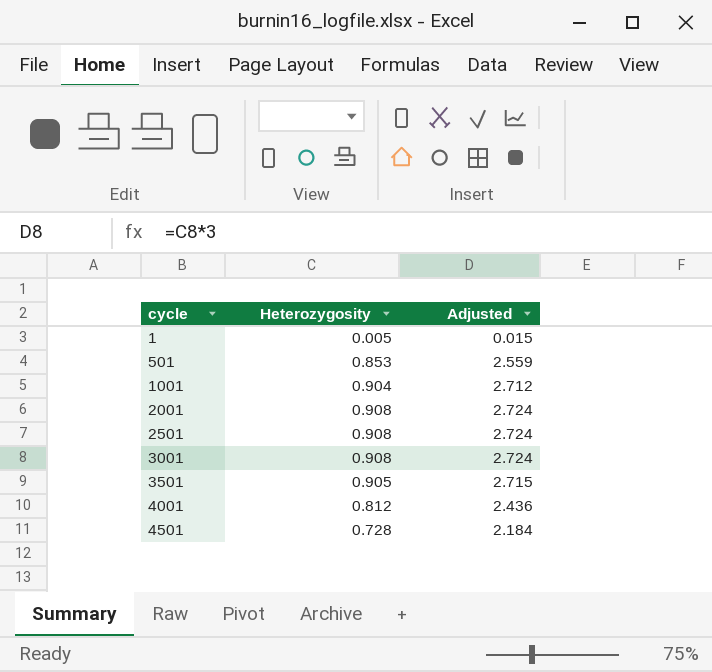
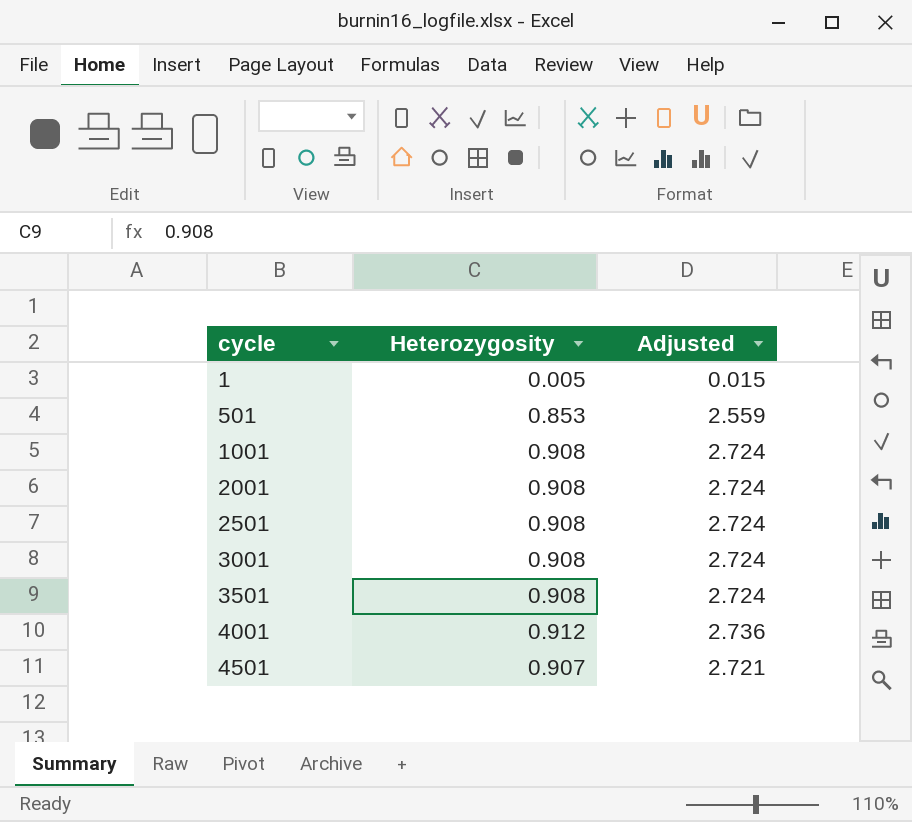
1001 | Heterozygosity: 0.904 -> 0.908
1001 | Adjusted: 2.712 -> 2.724
3501 | Heterozygosity: 0.905 -> 0.908
3501 | Adjusted: 2.715 -> 2.724
4001 | Heterozygosity: 0.812 -> 0.912
4001 | Adjusted: 2.436 -> 2.736
4501 | Heterozygosity: 0.728 -> 0.907
4501 | Adjusted: 2.184 -> 2.721

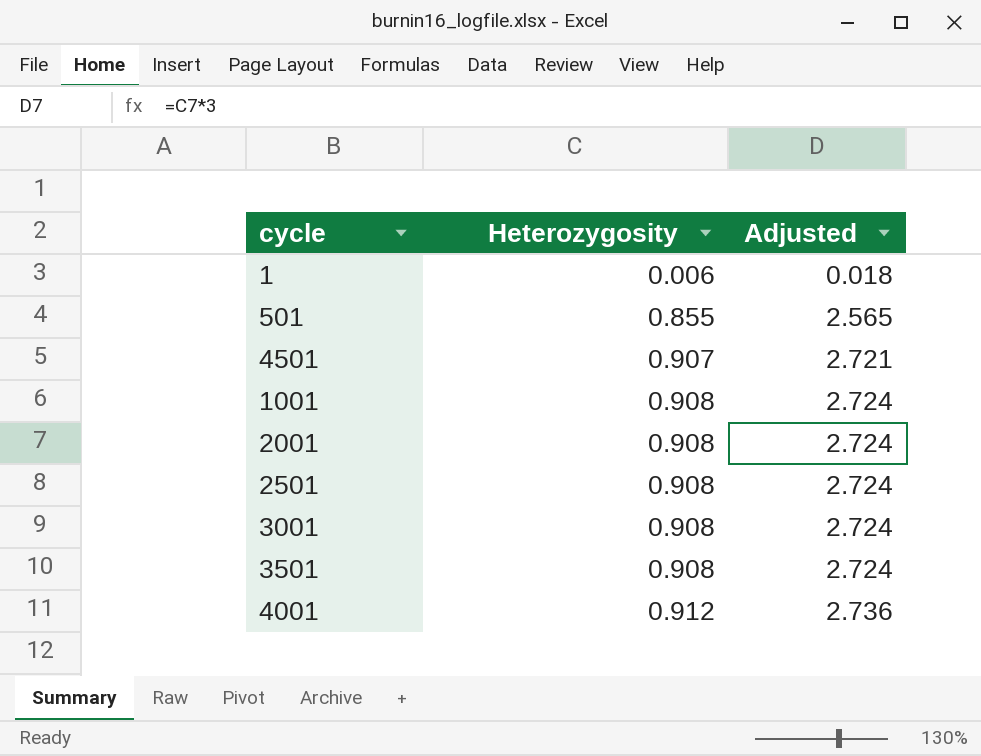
row order: cycle ascending -> Heterozygosity ascending
1 | Heterozygosity: 0.005 -> 0.006
1 | Adjusted: 0.015 -> 0.018
501 | Heterozygosity: 0.853 -> 0.855
501 | Adjusted: 2.559 -> 2.565

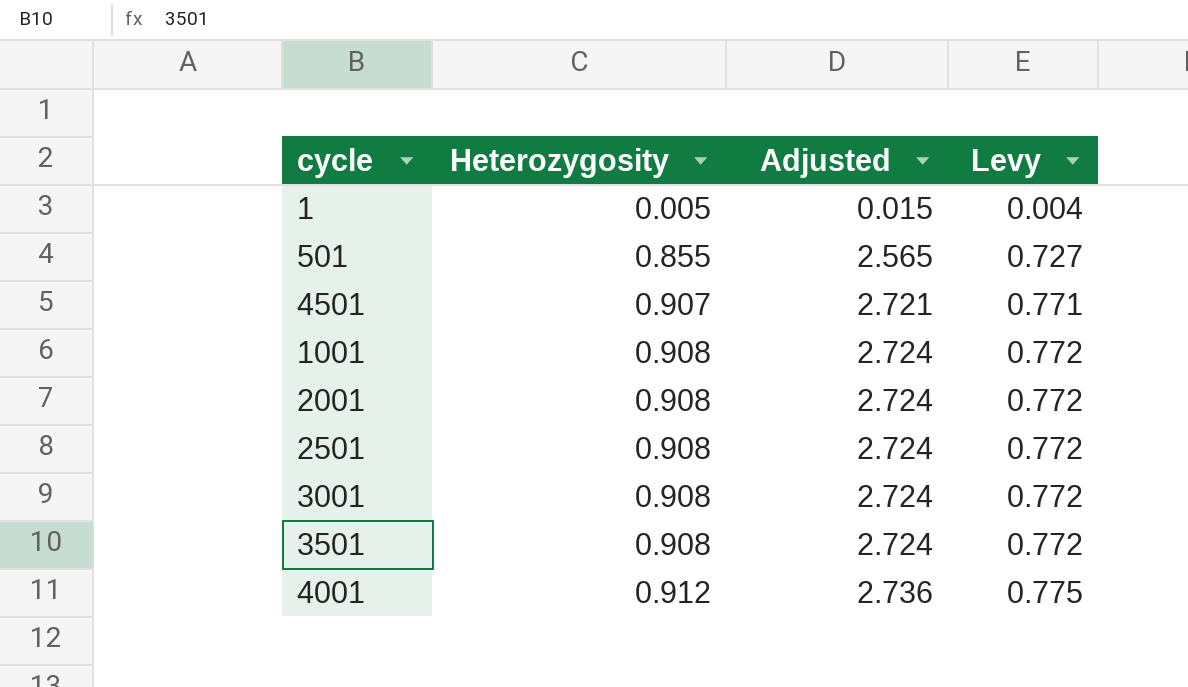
column Levy | formula: none -> [Heterozygosity] * 0.85
1 | Heterozygosity: 0.006 -> 0.005
1 | Adjusted: 0.018 -> 0.015

